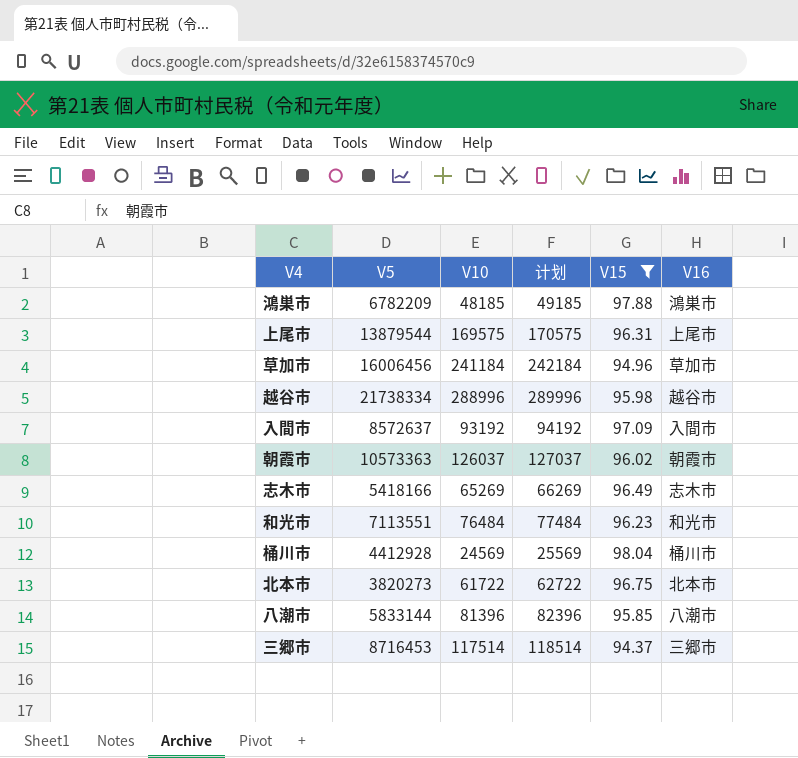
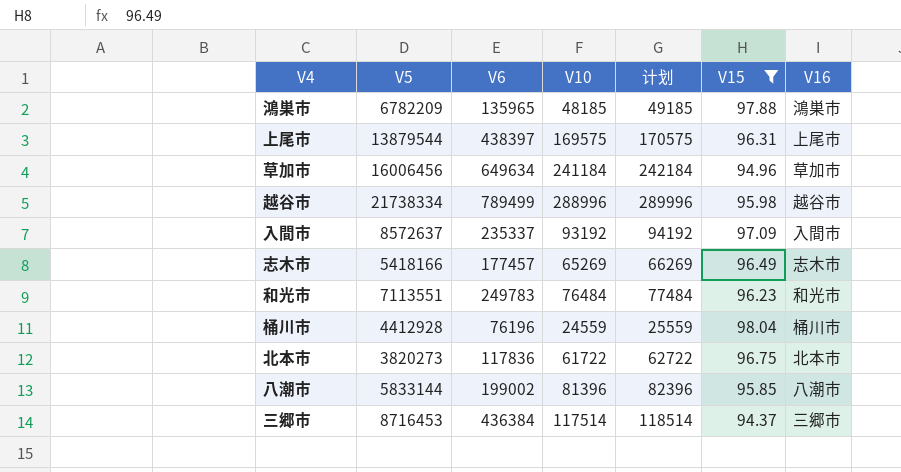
column V6 | position: none -> 3
row 朝霞市: 10573363 | 126037 | 127037 | 96.02 | 朝霞市 -> none
桶川市 | V10: 24569 -> 24559
桶川市 | 计划: 25569 -> 25559

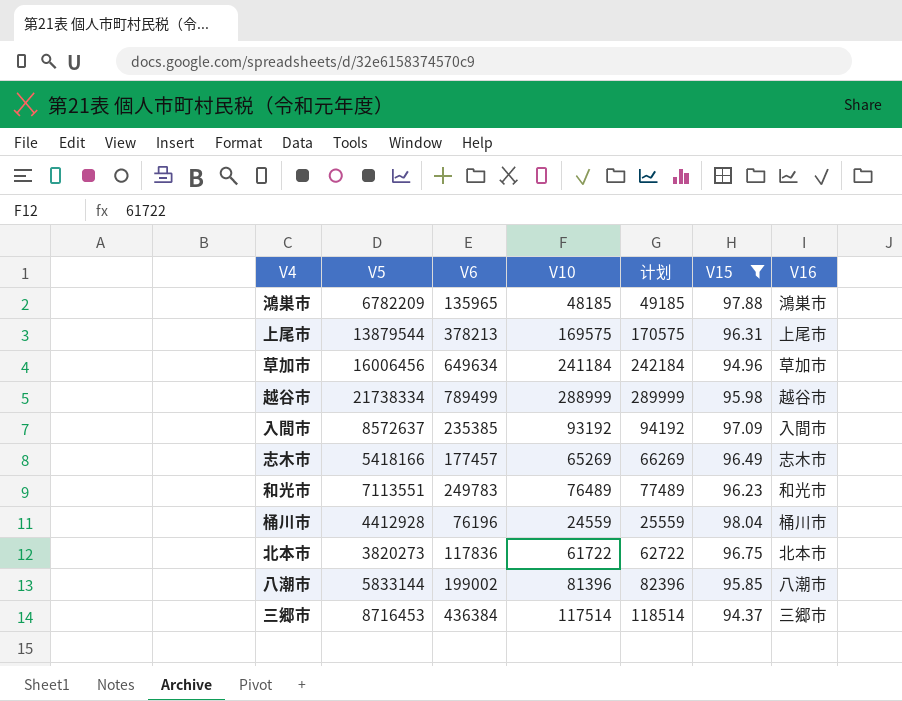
上尾市 | V6: 438397 -> 378213
越谷市 | V10: 288996 -> 288999
越谷市 | 计划: 289996 -> 289999
入間市 | V6: 235337 -> 235385
和光市 | V10: 76484 -> 76489
和光市 | 计划: 77484 -> 77489

